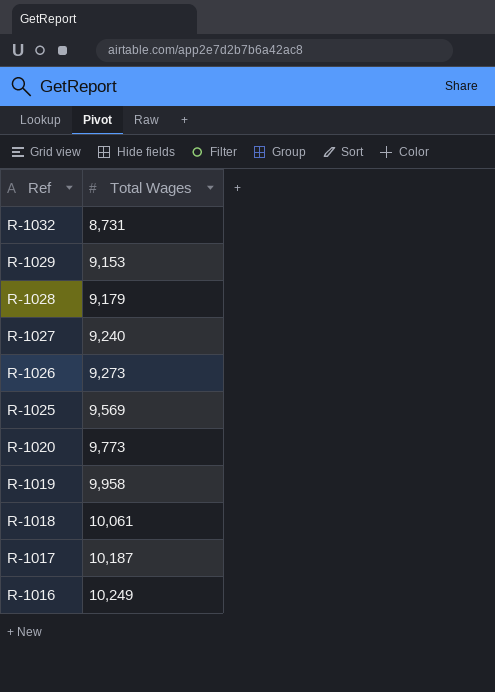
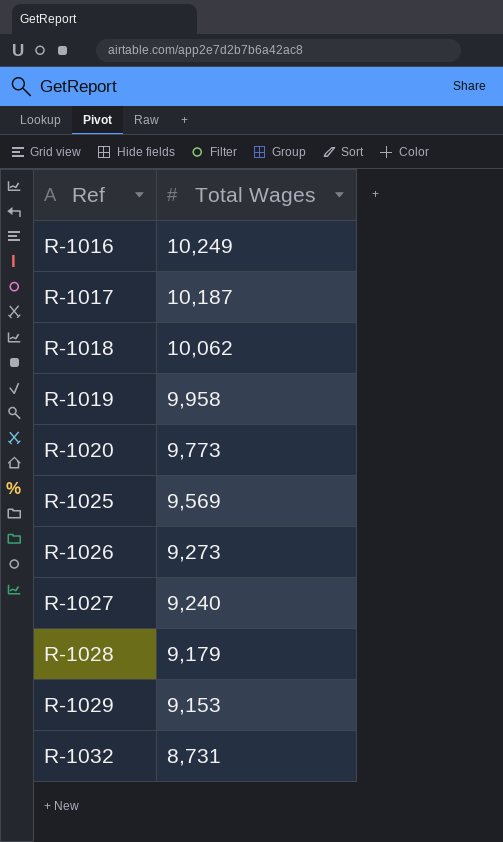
row order: Ref descending -> Ref ascending
R-1018 | Total Wages: 10,061 -> 10,062

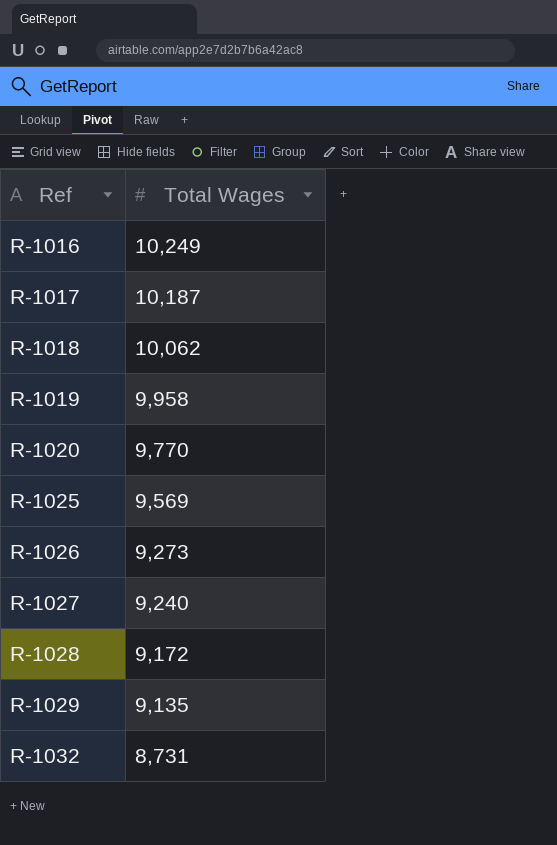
R-1020 | Total Wages: 9,773 -> 9,770
R-1028 | Total Wages: 9,179 -> 9,172
R-1029 | Total Wages: 9,153 -> 9,135

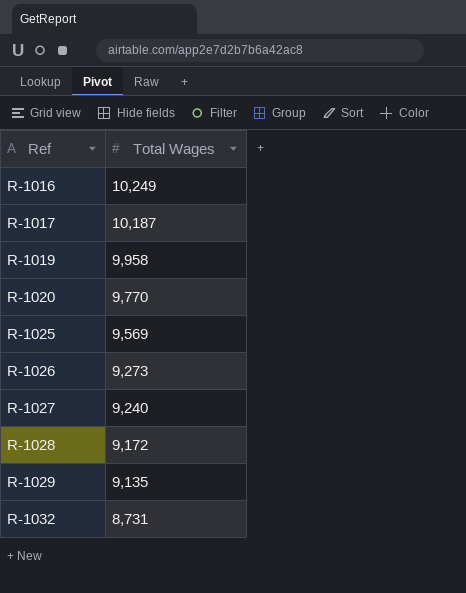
row R-1018: 10,062 -> none

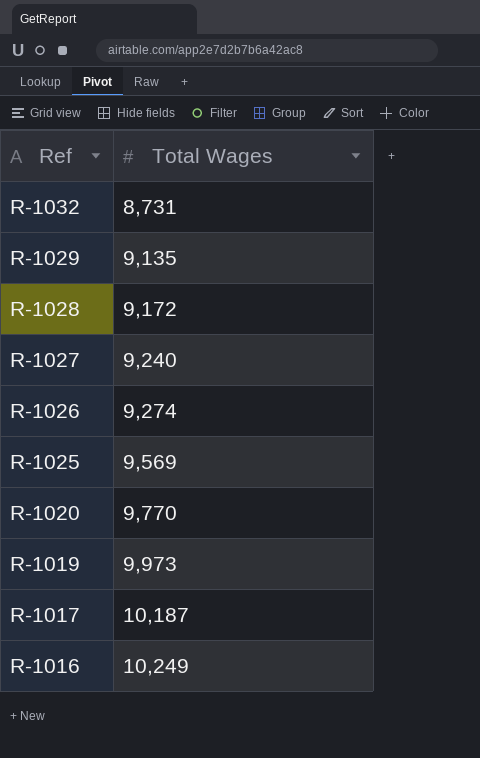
row order: Ref ascending -> Ref descending
R-1026 | Total Wages: 9,273 -> 9,274
R-1019 | Total Wages: 9,958 -> 9,973

